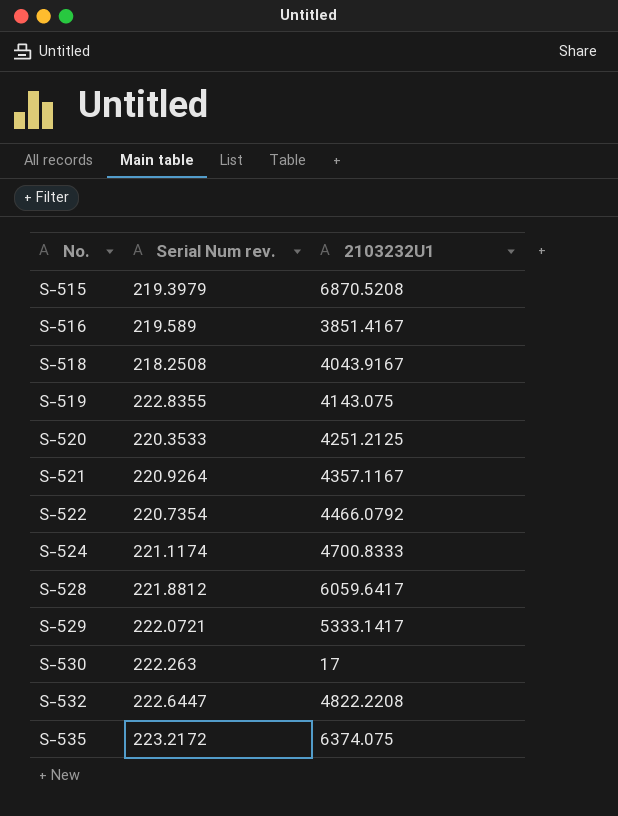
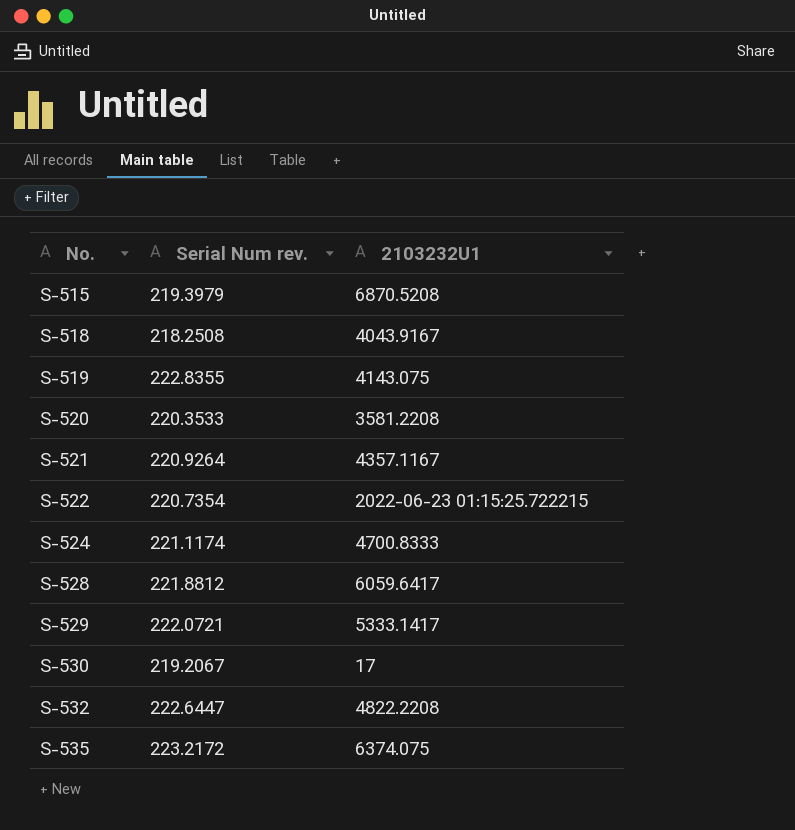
row S-516: 219.589 | 3851.4167 -> none
S-520 | 2103232U1: 4251.2125 -> 3581.2208
S-522 | 2103232U1: 4466.0792 -> 2022-06-23 01:15:25.722215
S-530 | Serial Num rev.: 222.263 -> 219.2067

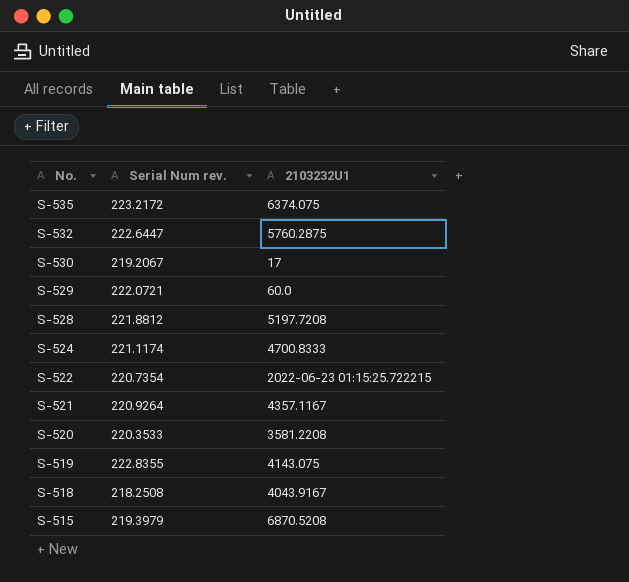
row order: No. ascending -> No. descending
S-532 | 2103232U1: 4822.2208 -> 5760.2875
S-529 | 2103232U1: 5333.1417 -> 60.0
S-528 | 2103232U1: 6059.6417 -> 5197.7208

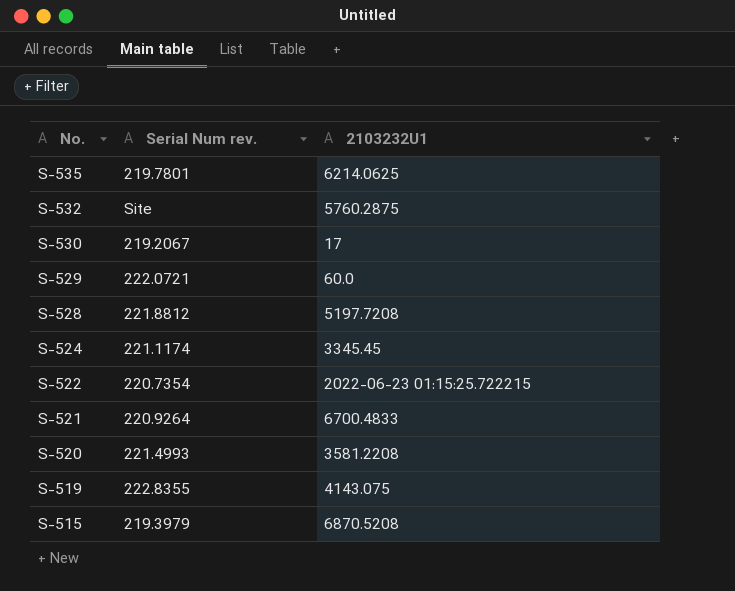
row S-518: 218.2508 | 4043.9167 -> none
S-535 | Serial Num rev.: 223.2172 -> 219.7801
S-535 | 2103232U1: 6374.075 -> 6214.0625
S-532 | Serial Num rev.: 222.6447 -> Site
S-524 | 2103232U1: 4700.8333 -> 3345.45
S-521 | 2103232U1: 4357.1167 -> 6700.4833
S-520 | Serial Num rev.: 220.3533 -> 221.4993

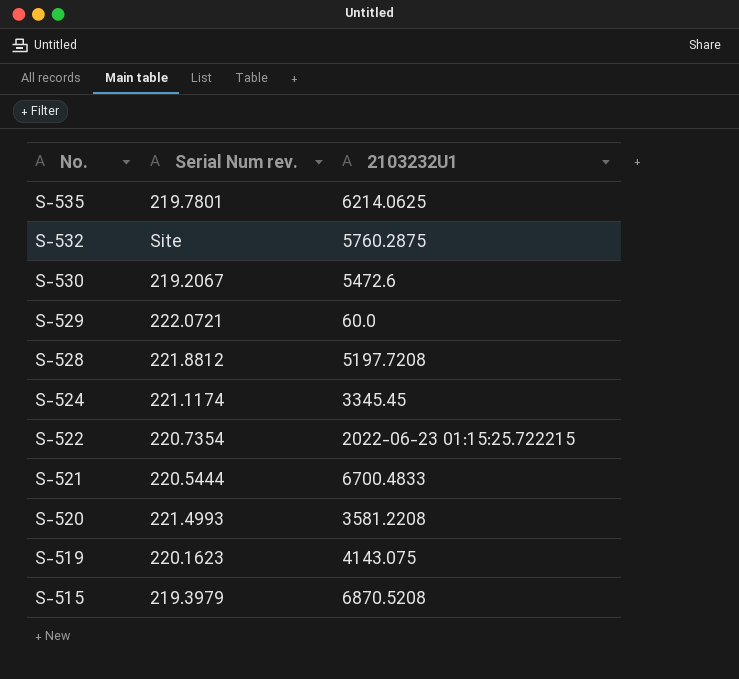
S-530 | 2103232U1: 17 -> 5472.6
S-521 | Serial Num rev.: 220.9264 -> 220.5444
S-519 | Serial Num rev.: 222.8355 -> 220.1623

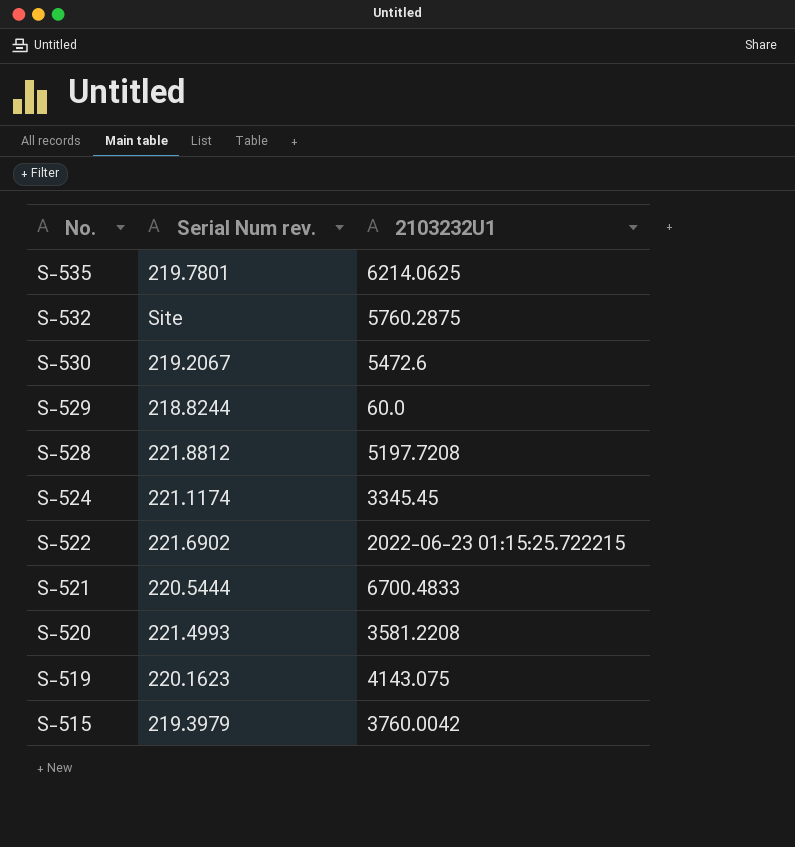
S-529 | Serial Num rev.: 222.0721 -> 218.8244
S-522 | Serial Num rev.: 220.7354 -> 221.6902
S-515 | 2103232U1: 6870.5208 -> 3760.0042

